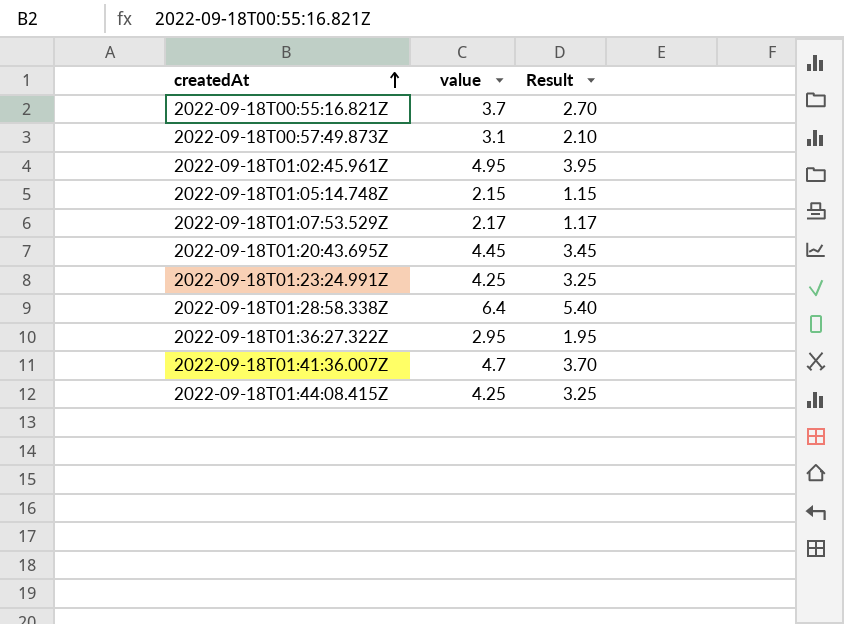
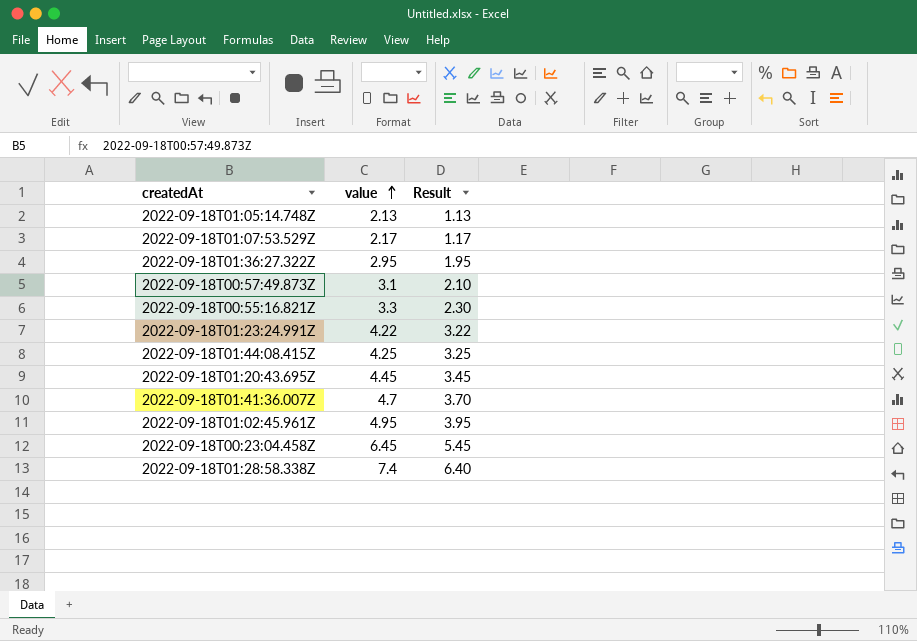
row order: createdAt ascending -> value ascending
2022-09-18T01:05:14.748Z | value: 2.15 -> 2.13
2022-09-18T01:05:14.748Z | Result: 1.15 -> 1.13
2022-09-18T00:55:16.821Z | value: 3.7 -> 3.3
2022-09-18T00:55:16.821Z | Result: 2.70 -> 2.30
2022-09-18T01:23:24.991Z | value: 4.25 -> 4.22
2022-09-18T01:23:24.991Z | Result: 3.25 -> 3.22
row 2022-09-18T00:23:04.458Z: none -> 6.45 | 5.45
2022-09-18T01:28:58.338Z | value: 6.4 -> 7.4
2022-09-18T01:28:58.338Z | Result: 5.40 -> 6.40

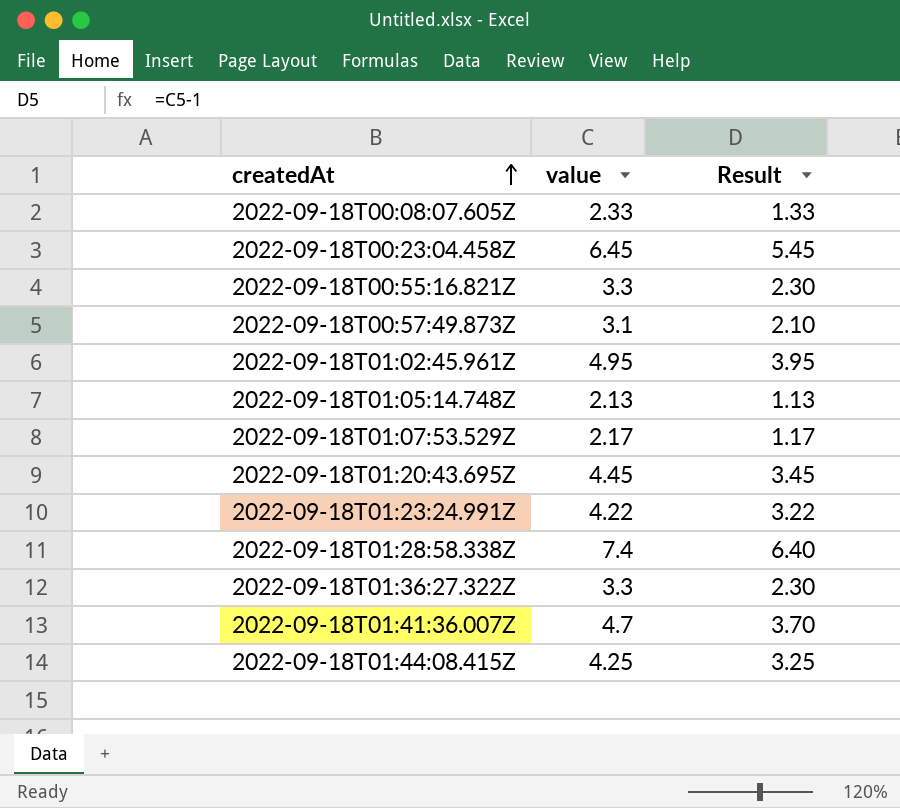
row order: value ascending -> createdAt ascending
row 2022-09-18T00:08:07.605Z: none -> 2.33 | 1.33
2022-09-18T01:36:27.322Z | value: 2.95 -> 3.3
2022-09-18T01:36:27.322Z | Result: 1.95 -> 2.30

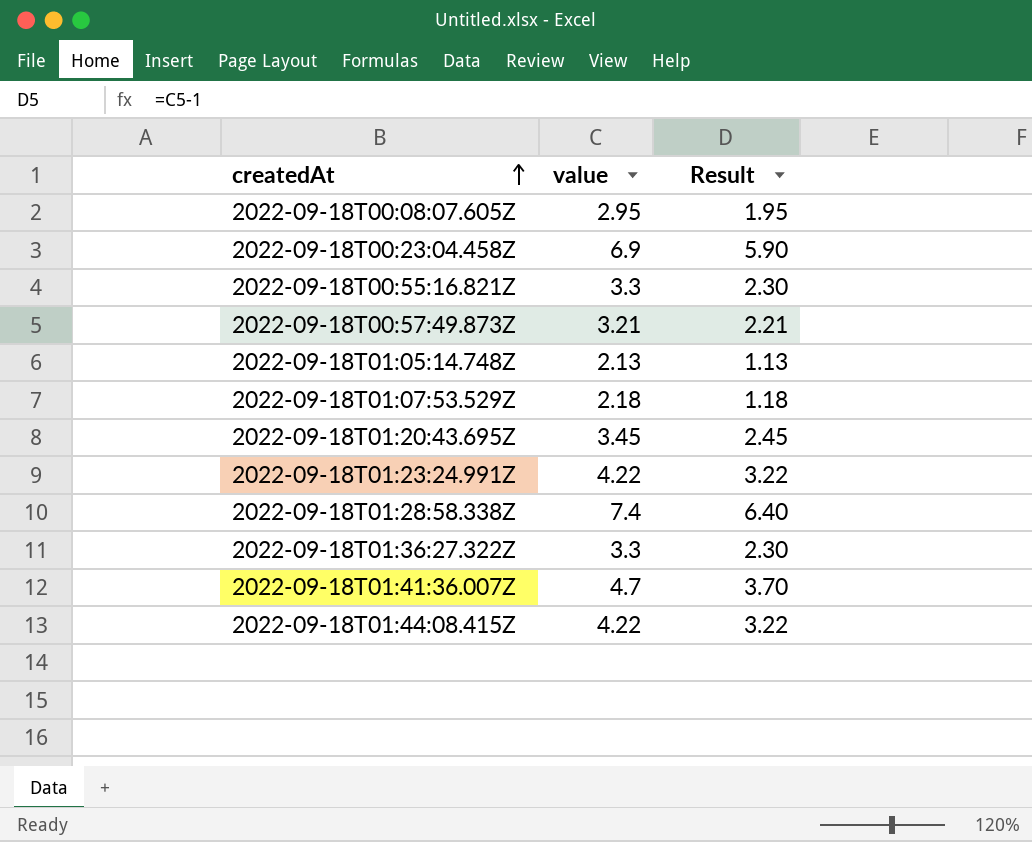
row 2022-09-18T01:02:45.961Z: 4.95 | 3.95 -> none
2022-09-18T00:08:07.605Z | value: 2.33 -> 2.95
2022-09-18T00:08:07.605Z | Result: 1.33 -> 1.95
2022-09-18T00:23:04.458Z | value: 6.45 -> 6.9
2022-09-18T00:23:04.458Z | Result: 5.45 -> 5.90
2022-09-18T00:57:49.873Z | value: 3.1 -> 3.21
2022-09-18T00:57:49.873Z | Result: 2.10 -> 2.21
2022-09-18T01:07:53.529Z | value: 2.17 -> 2.18
2022-09-18T01:07:53.529Z | Result: 1.17 -> 1.18
2022-09-18T01:20:43.695Z | value: 4.45 -> 3.45
2022-09-18T01:20:43.695Z | Result: 3.45 -> 2.45
2022-09-18T01:44:08.415Z | value: 4.25 -> 4.22
2022-09-18T01:44:08.415Z | Result: 3.25 -> 3.22

